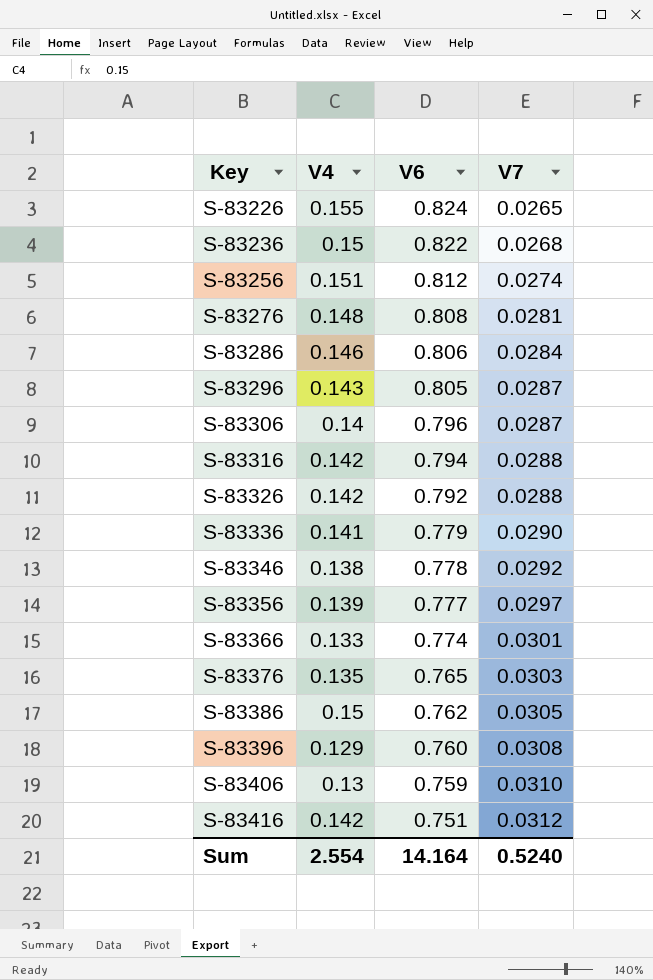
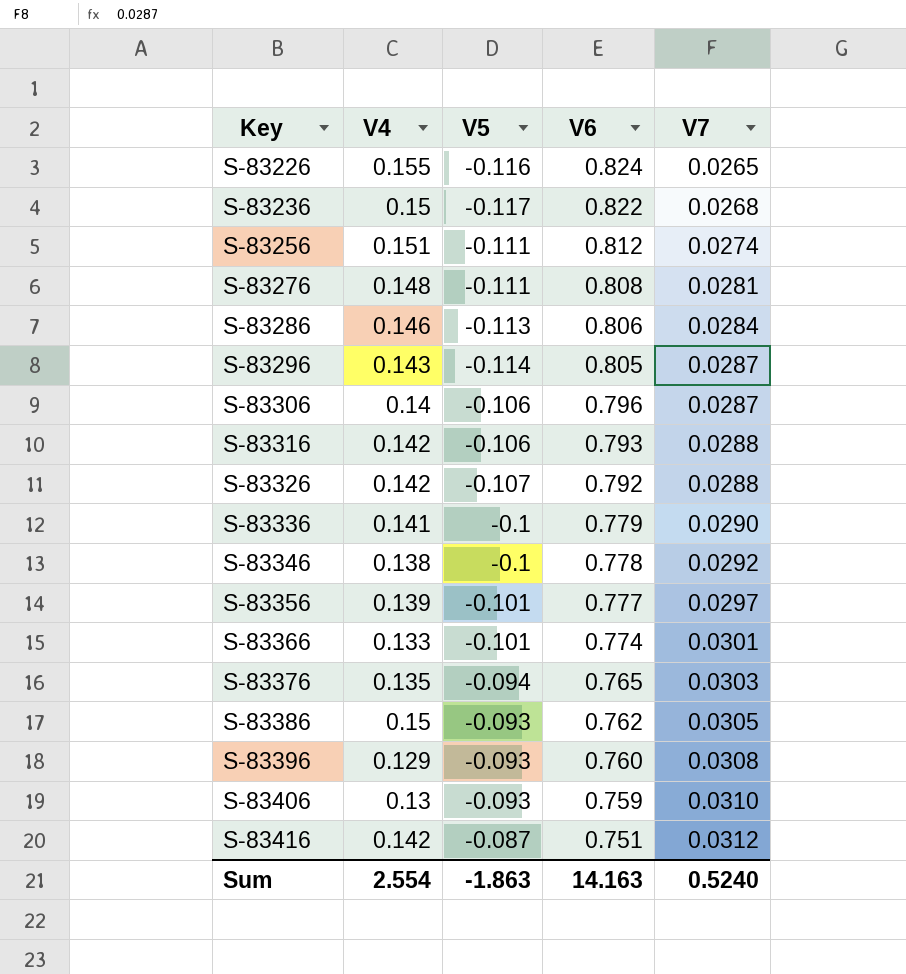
column V5 | position: none -> 3
S-83316 | V6: 0.794 -> 0.793
Sum | V6: 14.164 -> 14.163

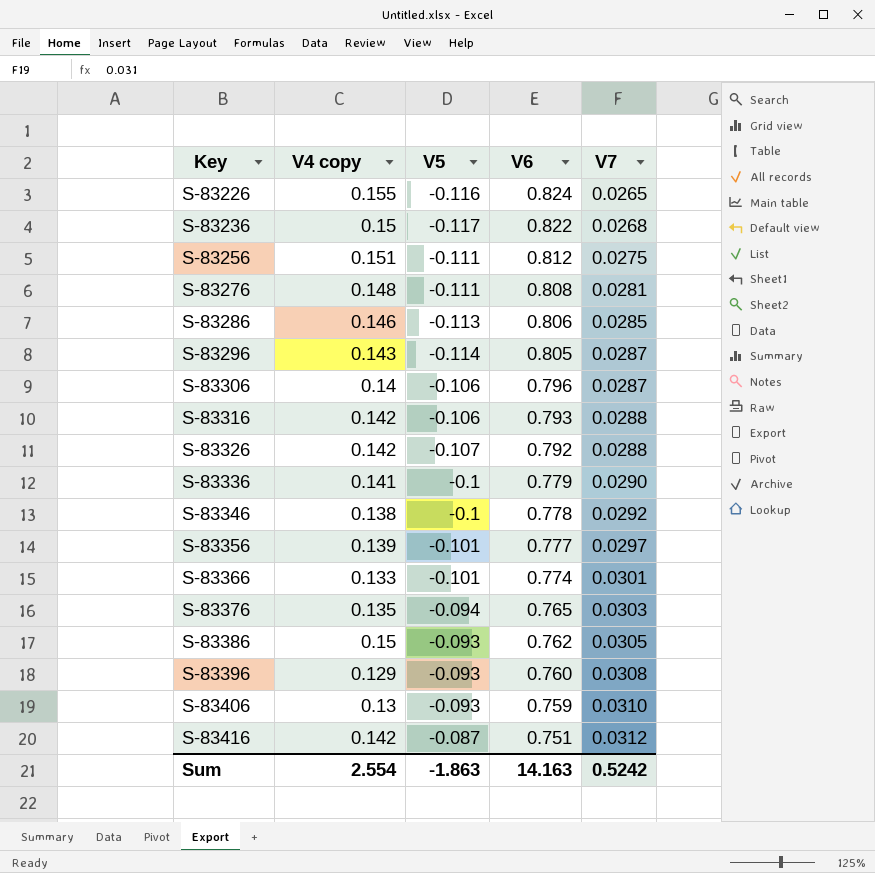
column name: V4 -> V4 copy
S-83256 | V7: 0.0274 -> 0.0275
S-83286 | V7: 0.0284 -> 0.0285
Sum | V7: 0.5240 -> 0.5242

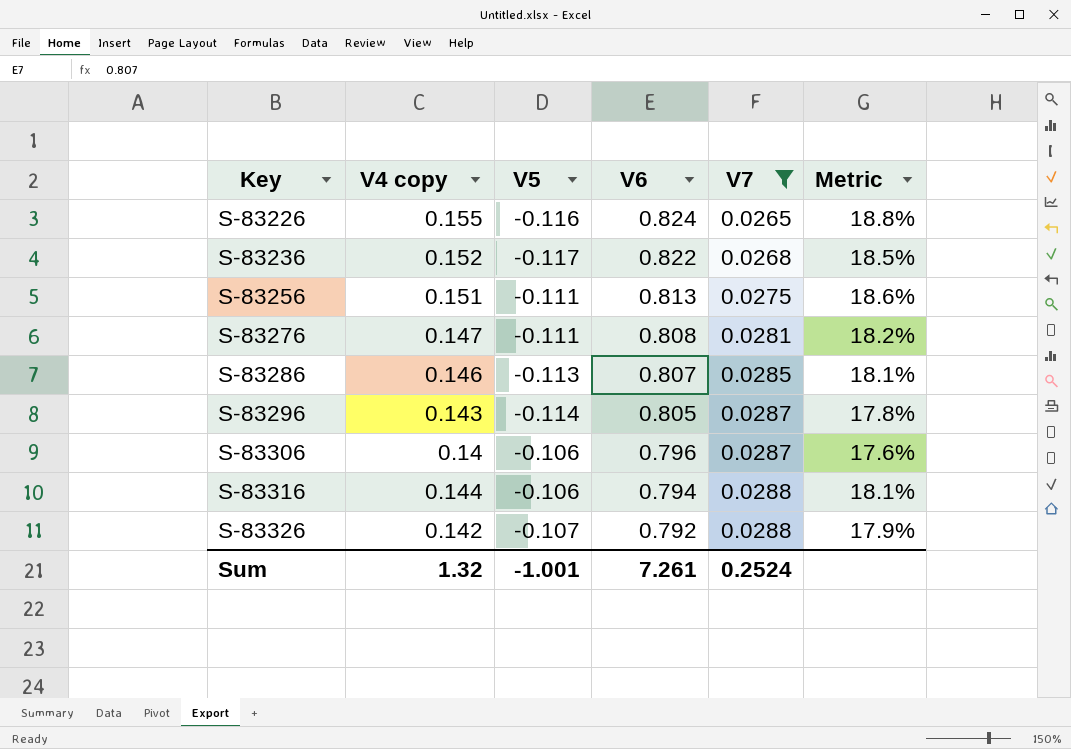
filter: none -> V7 <= 0.0288
column Metric | formula: none -> [V4 copy] / [V6]
S-83236 | V4 copy: 0.15 -> 0.152
S-83256 | V6: 0.812 -> 0.813
S-83276 | V4 copy: 0.148 -> 0.147
S-83286 | V6: 0.806 -> 0.807
S-83316 | V4 copy: 0.142 -> 0.144
S-83316 | V6: 0.793 -> 0.794
Sum | V4 copy: 2.554 -> 1.32
Sum | V5: -1.863 -> -1.001
Sum | V6: 14.163 -> 7.261
Sum | V7: 0.5242 -> 0.2524

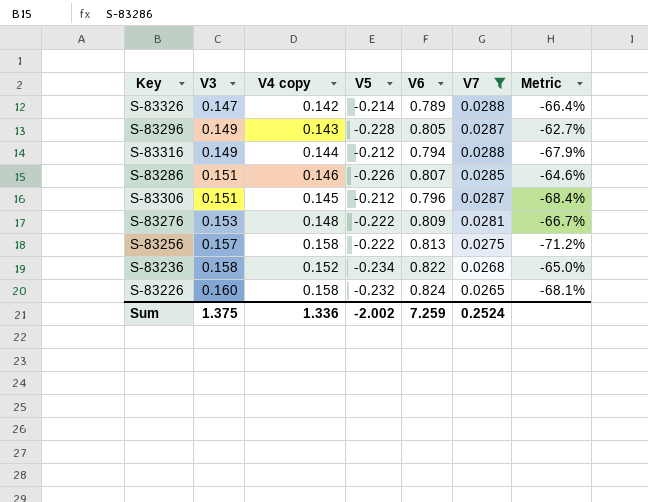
row order: Key ascending -> V3 ascending
column V3 | position: none -> 2
column Metric | formula: [V4 copy] / [V6] -> [V4 copy] / [V5]
S-83326 | V5: -0.107 -> -0.214
S-83326 | V6: 0.792 -> 0.789
S-83296 | V5: -0.114 -> -0.228
S-83316 | V5: -0.106 -> -0.212
S-83286 | V5: -0.113 -> -0.226
S-83306 | V4 copy: 0.14 -> 0.145
S-83306 | V5: -0.106 -> -0.212
S-83276 | V4 copy: 0.147 -> 0.148
S-83276 | V5: -0.111 -> -0.222
S-83276 | V6: 0.808 -> 0.809
S-83256 | V4 copy: 0.151 -> 0.158
S-83256 | V5: -0.111 -> -0.222
S-83236 | V5: -0.117 -> -0.234
S-83226 | V4 copy: 0.155 -> 0.158
S-83226 | V5: -0.116 -> -0.232
Sum | V4 copy: 1.32 -> 1.336
Sum | V5: -1.001 -> -2.002
Sum | V6: 7.261 -> 7.259

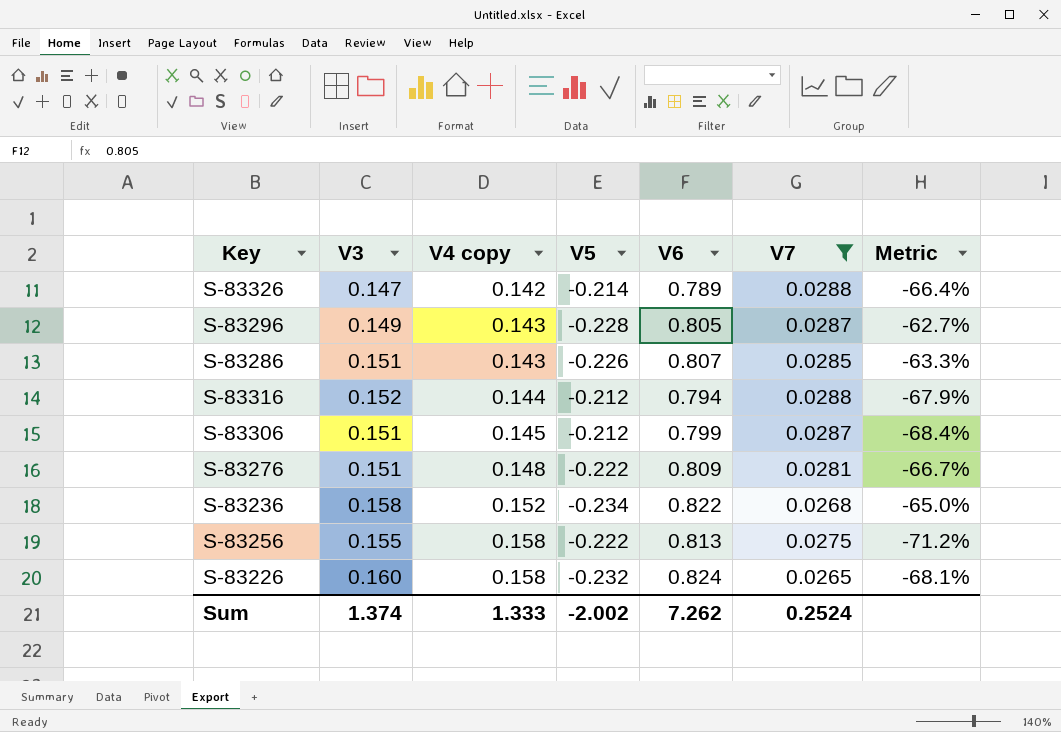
row order: V3 ascending -> V4 copy ascending
S-83286 | V4 copy: 0.146 -> 0.143
S-83286 | Metric: -64.6% -> -63.3%
S-83316 | V3: 0.149 -> 0.152
S-83306 | V6: 0.796 -> 0.799
S-83276 | V3: 0.153 -> 0.151
S-83256 | V3: 0.157 -> 0.155
Sum | V3: 1.375 -> 1.374
Sum | V4 copy: 1.336 -> 1.333
Sum | V6: 7.259 -> 7.262

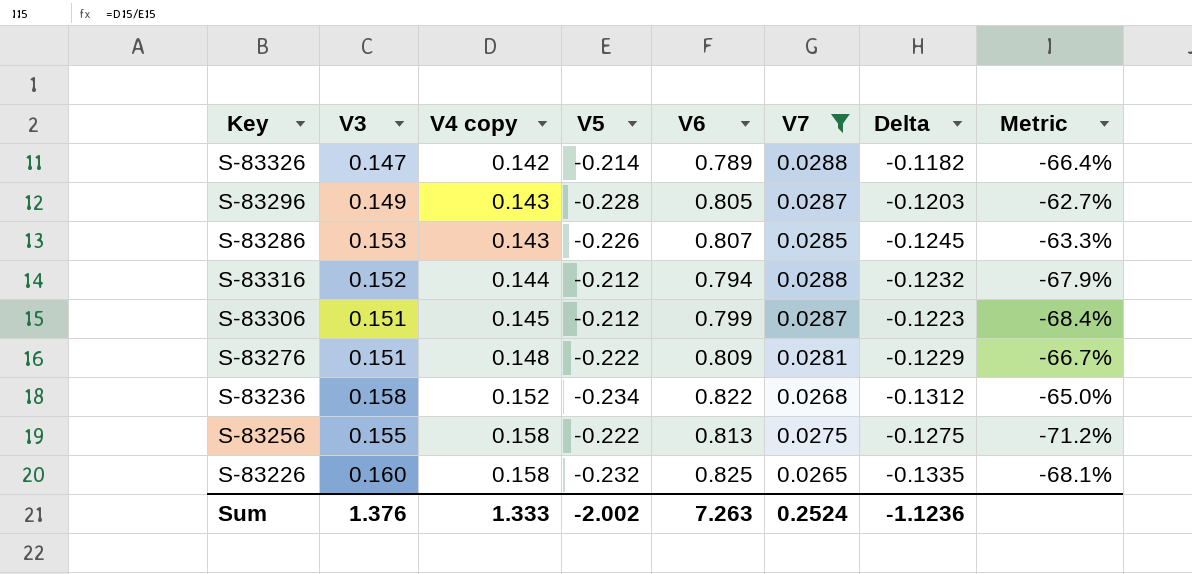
column Delta | formula: none -> [V7] - [V3]
S-83286 | V3: 0.151 -> 0.153
S-83226 | V6: 0.824 -> 0.825
Sum | V3: 1.374 -> 1.376
Sum | V6: 7.262 -> 7.263

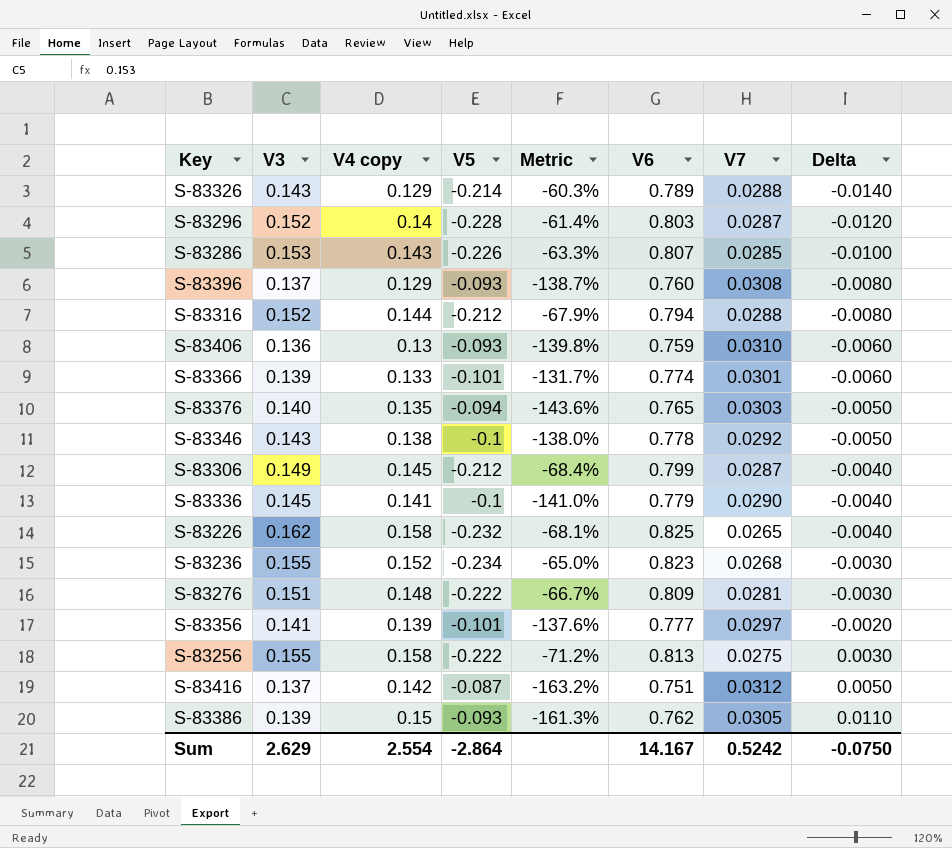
filter: V7 <= 0.0288 -> none
row order: V4 copy ascending -> Delta ascending
column Metric | position: 8 -> 5
column Delta | formula: [V7] - [V3] -> [V4 copy] - [V3]
S-83326 | V3: 0.147 -> 0.143
S-83326 | V4 copy: 0.142 -> 0.129
S-83326 | Metric: -66.4% -> -60.3%
S-83296 | V3: 0.149 -> 0.152
S-83296 | V4 copy: 0.143 -> 0.14
S-83296 | Metric: -62.7% -> -61.4%
S-83296 | V6: 0.805 -> 0.803
S-83306 | V3: 0.151 -> 0.149
S-83226 | V3: 0.160 -> 0.162
S-83236 | V3: 0.158 -> 0.155
S-83236 | V6: 0.822 -> 0.823
Sum | V3: 1.376 -> 2.629
Sum | V4 copy: 1.333 -> 2.554
Sum | V5: -2.002 -> -2.864
Sum | V6: 7.263 -> 14.167
Sum | V7: 0.2524 -> 0.5242
Sum | Delta: -1.1236 -> -0.0750

